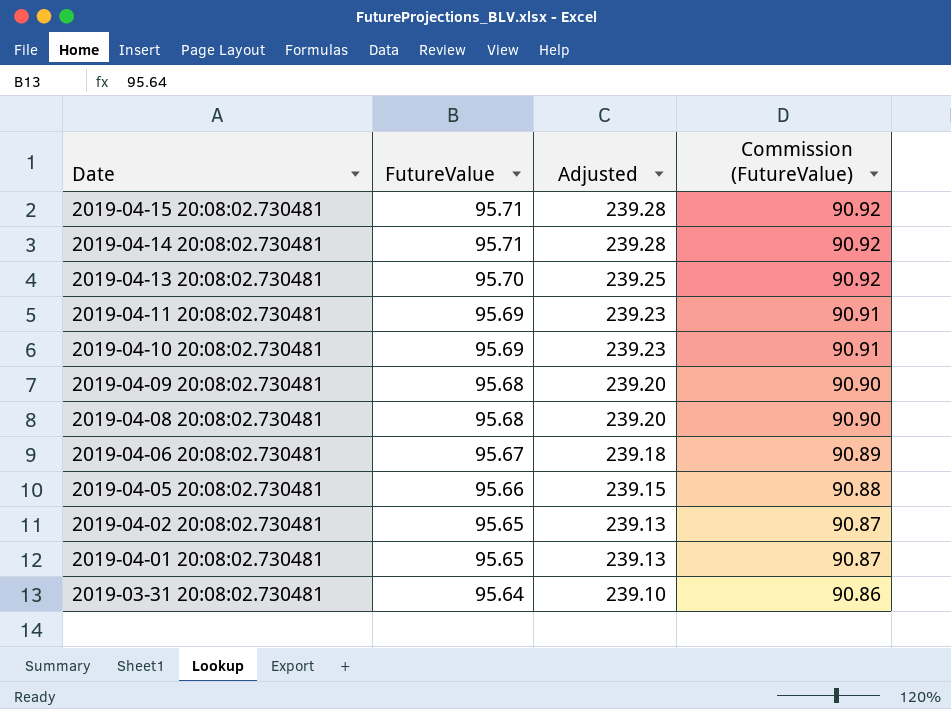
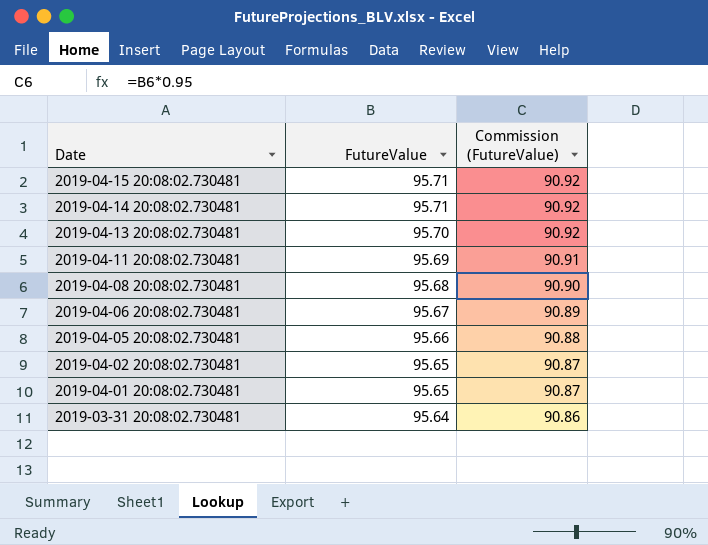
column Adjusted | formula: [FutureValue] * 2.5 -> none
row 2019-04-10 20:08:02.730481: 95.69 | 239.23 | 90.91 -> none
row 2019-04-09 20:08:02.730481: 95.68 | 239.20 | 90.90 -> none

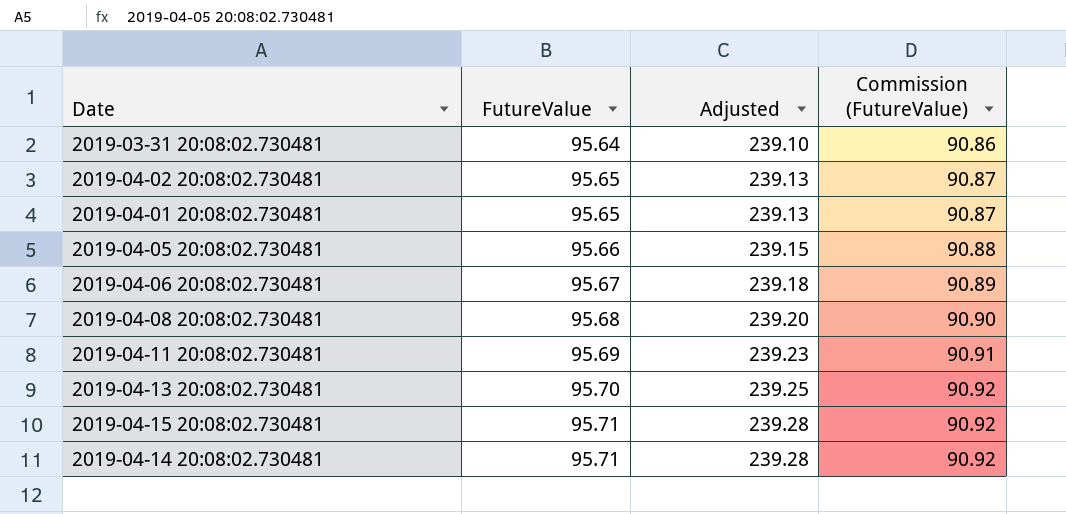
row order: Date descending -> FutureValue ascending
column Adjusted | formula: none -> [FutureValue] * 2.5

